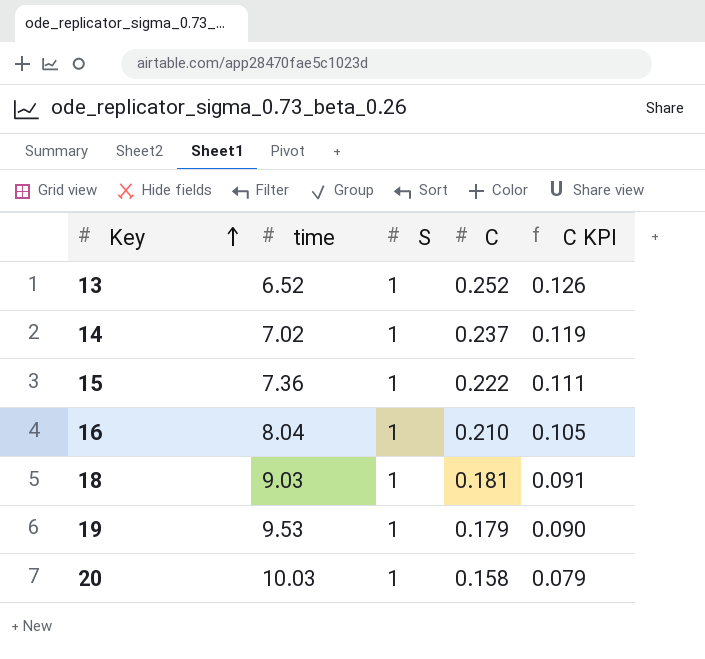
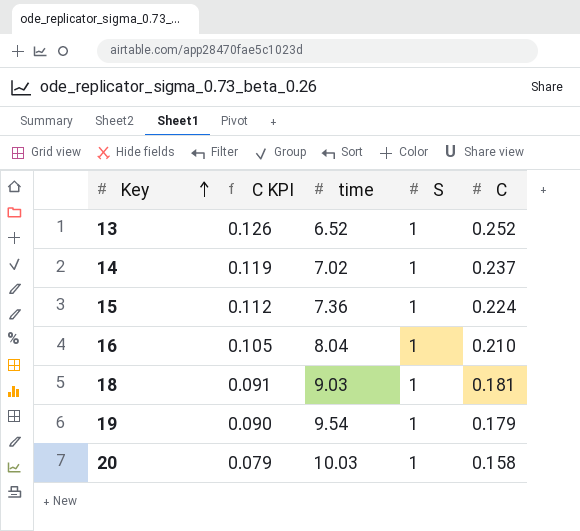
column C KPI | position: 5 -> 2
15 | C KPI: 0.111 -> 0.112
15 | C: 0.222 -> 0.224
19 | time: 9.53 -> 9.54

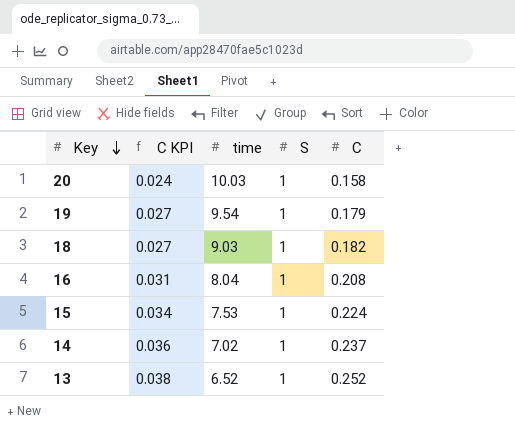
row order: Key ascending -> Key descending
column C KPI | formula: [C] * 0.5 -> [C] * 0.15
18 | C: 0.181 -> 0.182
16 | C: 0.210 -> 0.208
15 | time: 7.36 -> 7.53

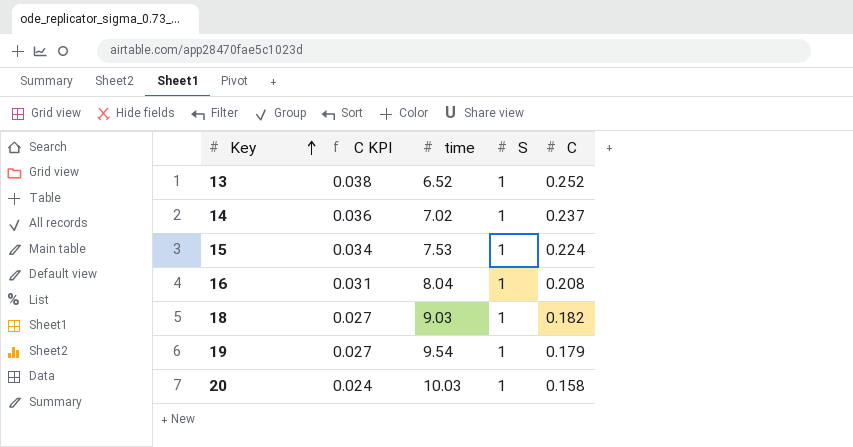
row order: Key descending -> Key ascending

